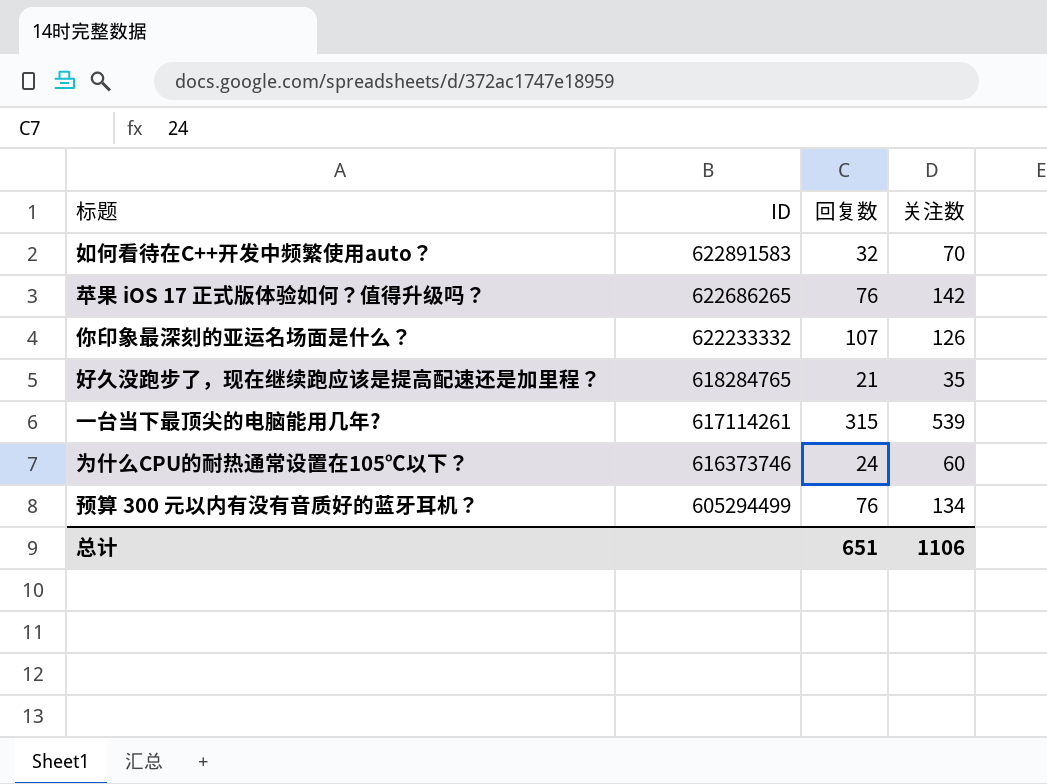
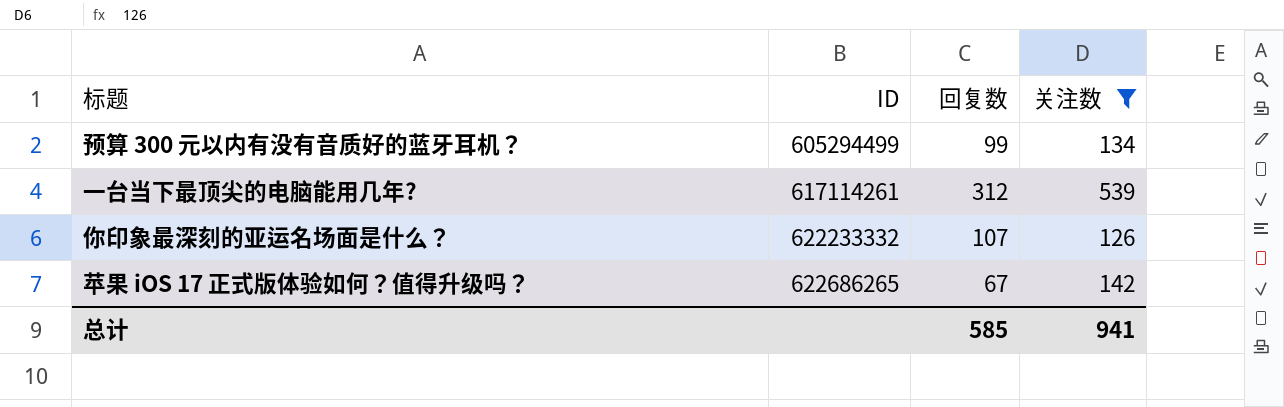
filter: none -> 关注数 >= 126
row order: ID descending -> ID ascending
预算 300 元以内有没有音质好的蓝牙耳机？ | 回复数: 76 -> 99
一台当下最顶尖的电脑能用几年? | 回复数: 315 -> 312
苹果 iOS 17 正式版体验如何？值得升级吗？ | 回复数: 76 -> 67
总计 | 回复数: 651 -> 585
总计 | 关注数: 1106 -> 941

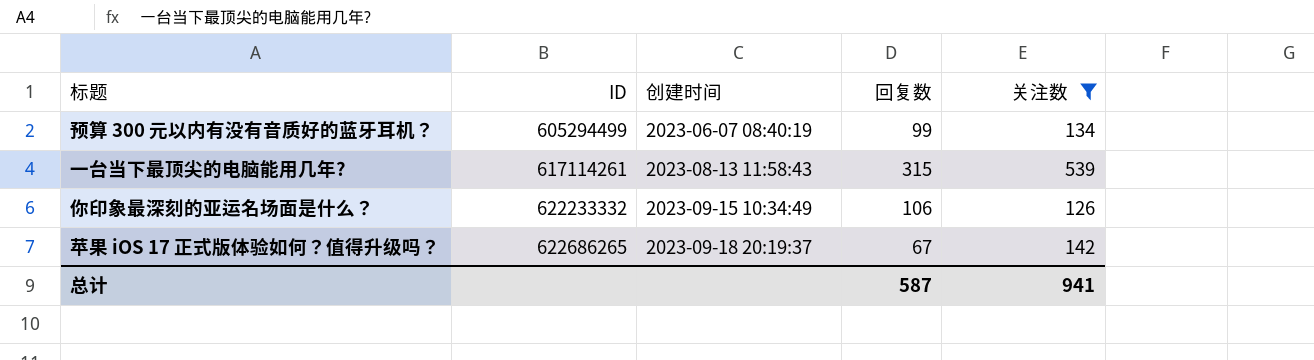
column 创建时间 | position: none -> 3
一台当下最顶尖的电脑能用几年? | 回复数: 312 -> 315
你印象最深刻的亚运名场面是什么？ | 回复数: 107 -> 106
总计 | 回复数: 585 -> 587

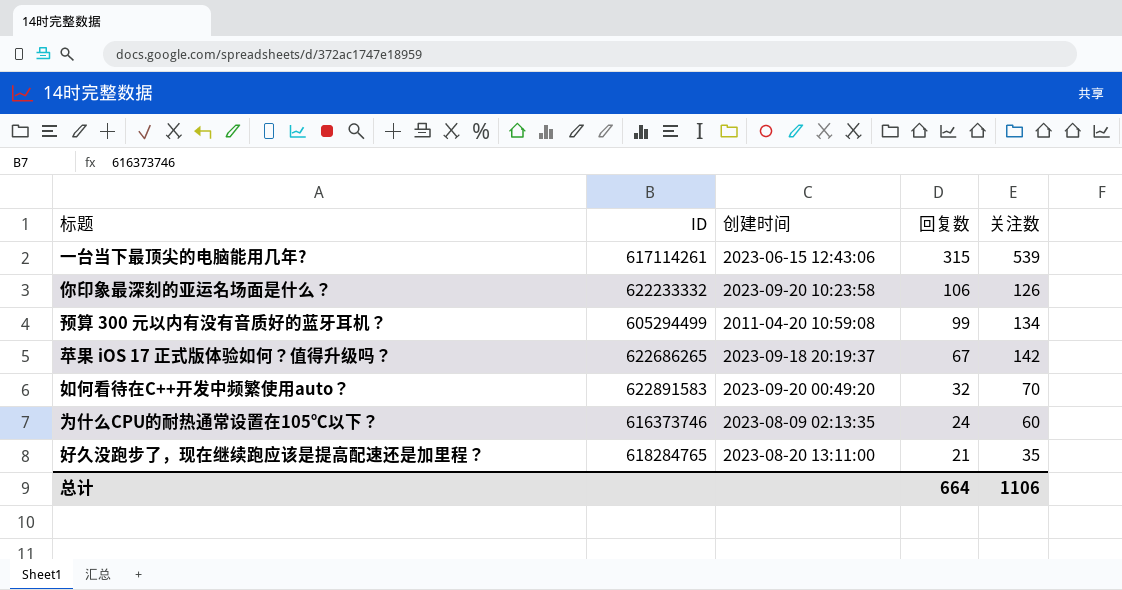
filter: 关注数 >= 126 -> none
row order: ID ascending -> 回复数 descending
一台当下最顶尖的电脑能用几年? | 创建时间: 2023-08-13 11:58:43 -> 2023-06-15 12:43:06
你印象最深刻的亚运名场面是什么？ | 创建时间: 2023-09-15 10:34:49 -> 2023-09-20 10:23:58
预算 300 元以内有没有音质好的蓝牙耳机？ | 创建时间: 2023-06-07 08:40:19 -> 2011-04-20 10:59:08
总计 | 回复数: 587 -> 664
总计 | 关注数: 941 -> 1106

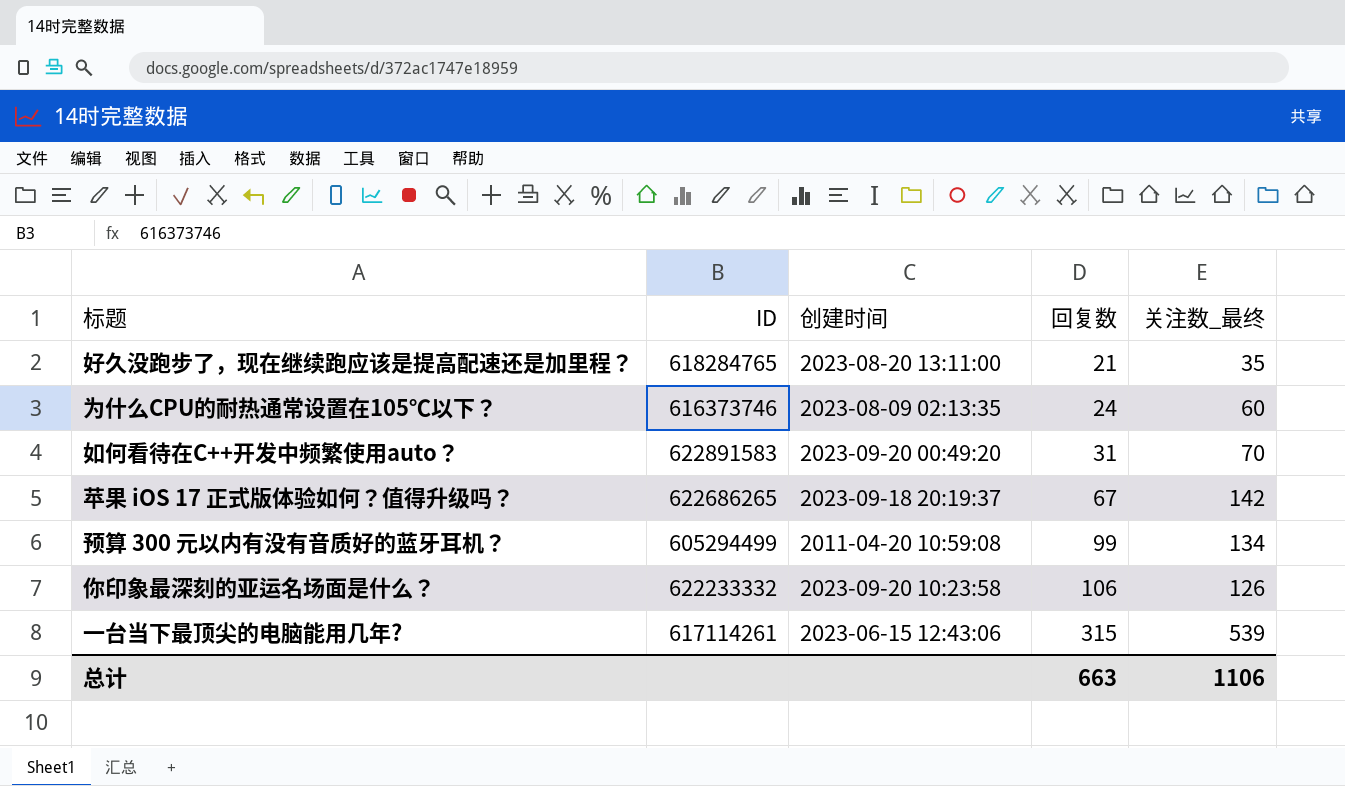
row order: 回复数 descending -> 回复数 ascending
column name: 关注数 -> 关注数_最终
如何看待在C++开发中频繁使用auto？ | 回复数: 32 -> 31
总计 | 回复数: 664 -> 663

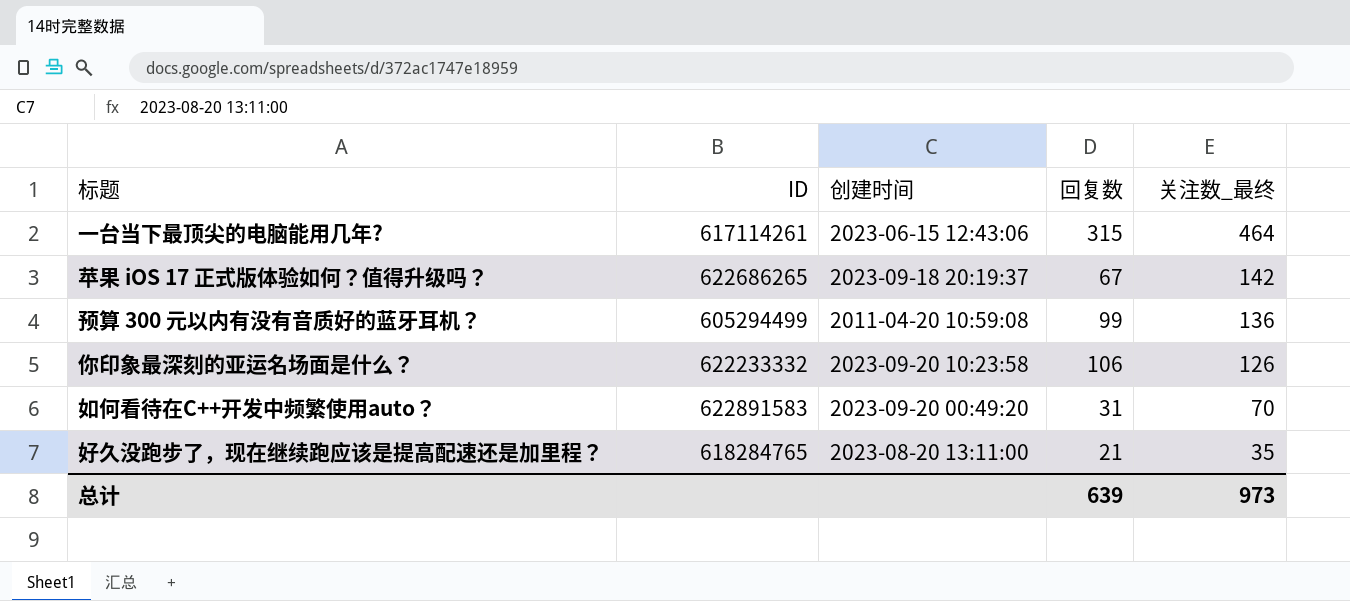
row order: 回复数 ascending -> 关注数_最终 descending
row 为什么CPU的耐热通常设置在105℃以下？: 616373746 | 2023-08-09 02:13:35 | 24 | 60 -> none
一台当下最顶尖的电脑能用几年? | 关注数_最终: 539 -> 464
预算 300 元以内有没有音质好的蓝牙耳机？ | 关注数_最终: 134 -> 136
总计 | 回复数: 663 -> 639
总计 | 关注数_最终: 1106 -> 973

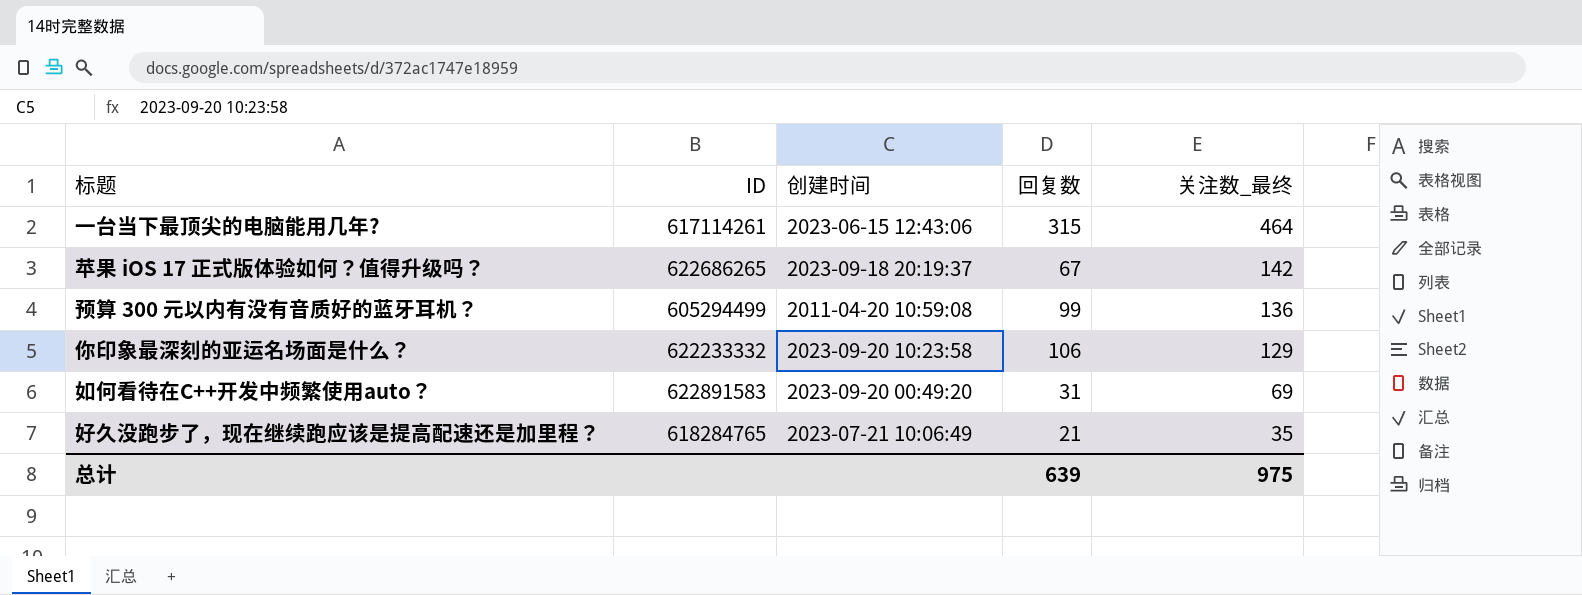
你印象最深刻的亚运名场面是什么？ | 关注数_最终: 126 -> 129
如何看待在C++开发中频繁使用auto？ | 关注数_最终: 70 -> 69
好久没跑步了，现在继续跑应该是提高配速还是加里程？ | 创建时间: 2023-08-20 13:11:00 -> 2023-07-21 10:06:49
总计 | 关注数_最终: 973 -> 975

